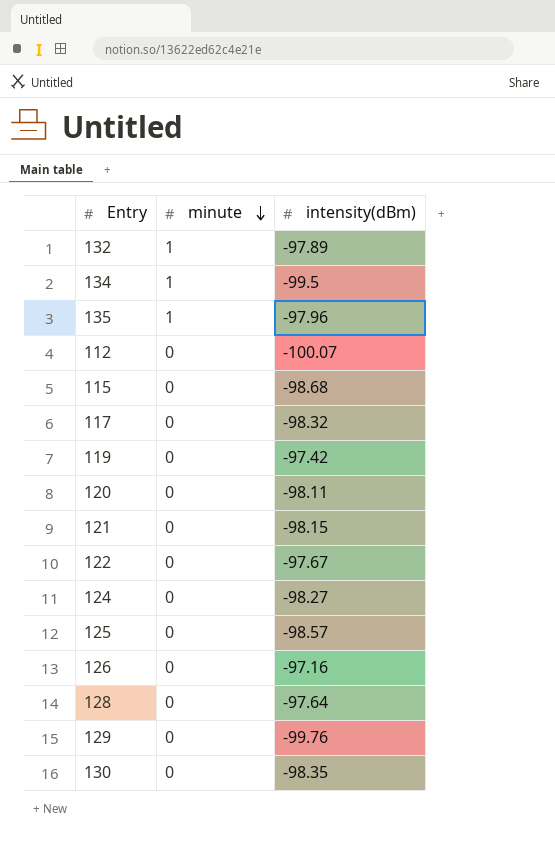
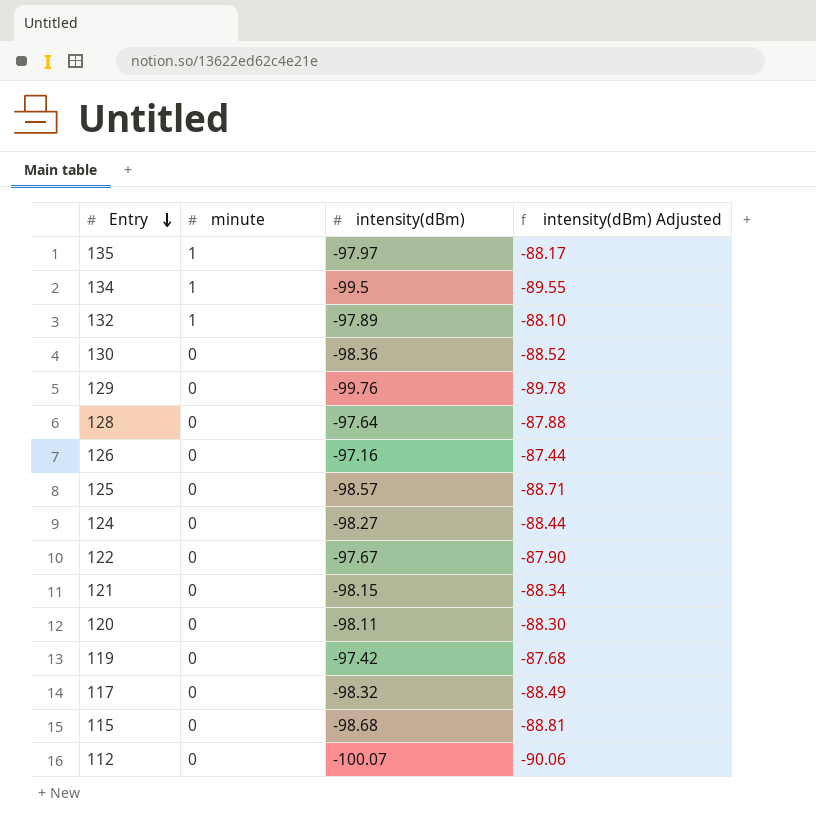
row order: minute descending -> Entry descending
column intensity(dBm) Adjusted | formula: none -> [intensity(dBm)] * 0.9
135 | intensity(dBm): -97.96 -> -97.97
130 | intensity(dBm): -98.35 -> -98.36

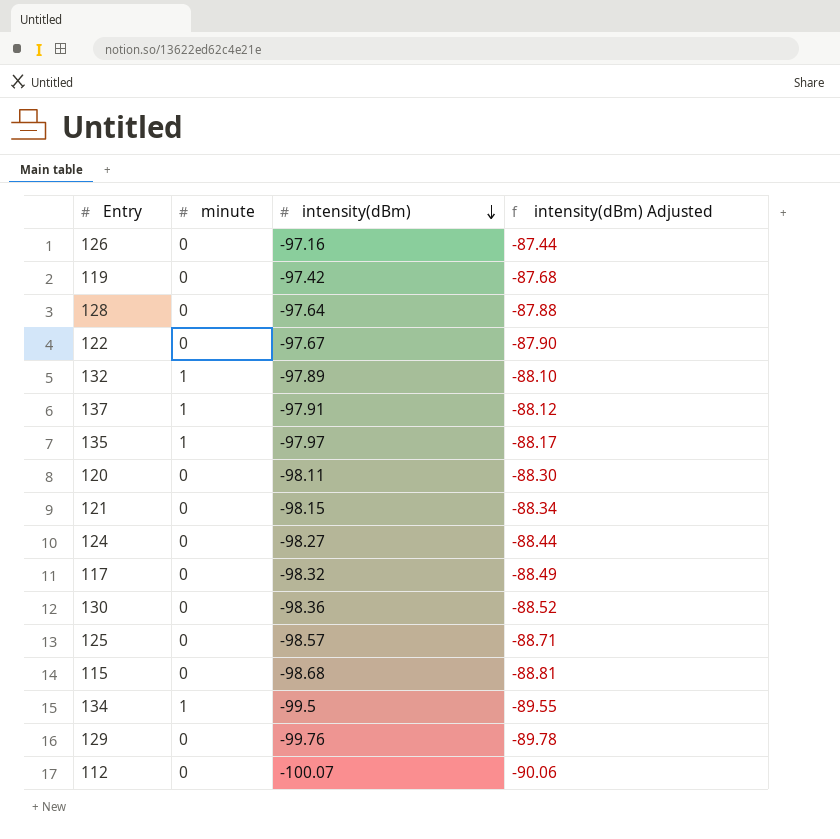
row order: Entry descending -> intensity(dBm) descending
row 137: none -> 1 | -97.91 | -88.12

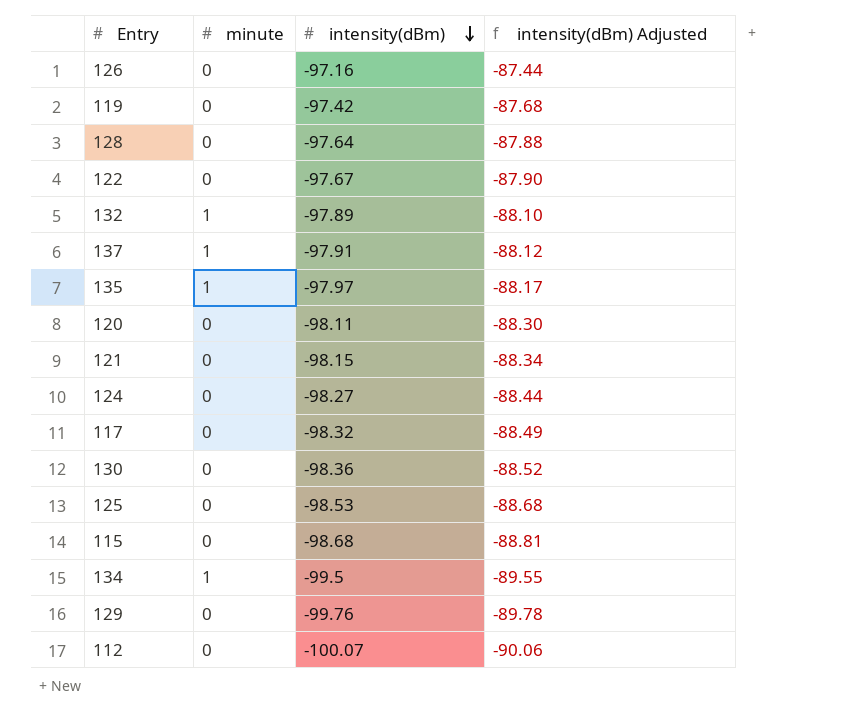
125 | intensity(dBm): -98.57 -> -98.53
125 | intensity(dBm) Adjusted: -88.71 -> -88.68

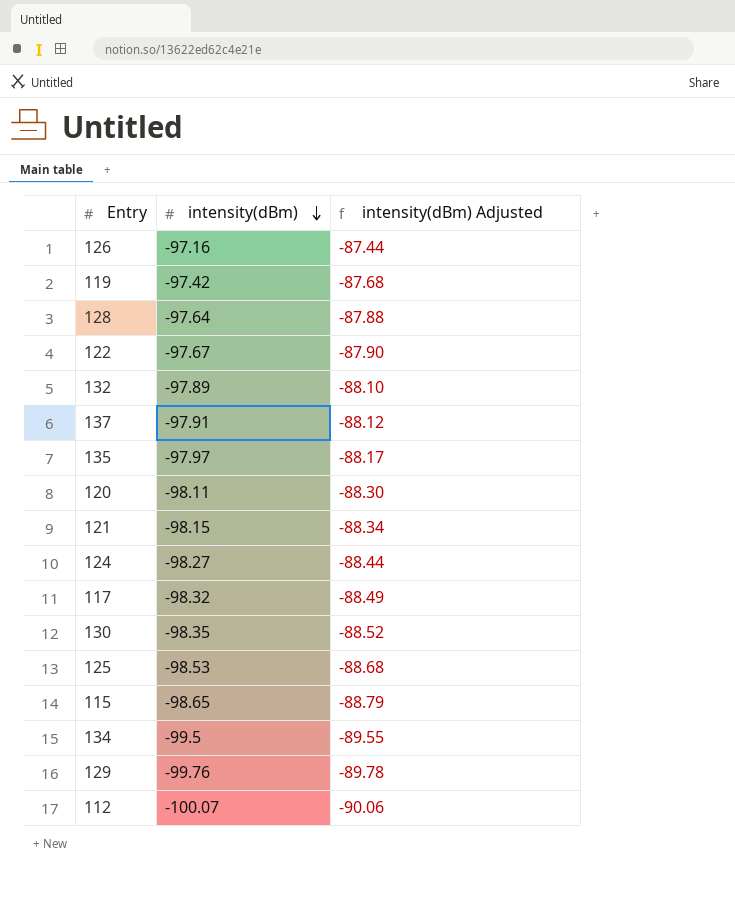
column minute | position: 2 -> none
130 | intensity(dBm): -98.36 -> -98.35
115 | intensity(dBm): -98.68 -> -98.65
115 | intensity(dBm) Adjusted: -88.81 -> -88.79

